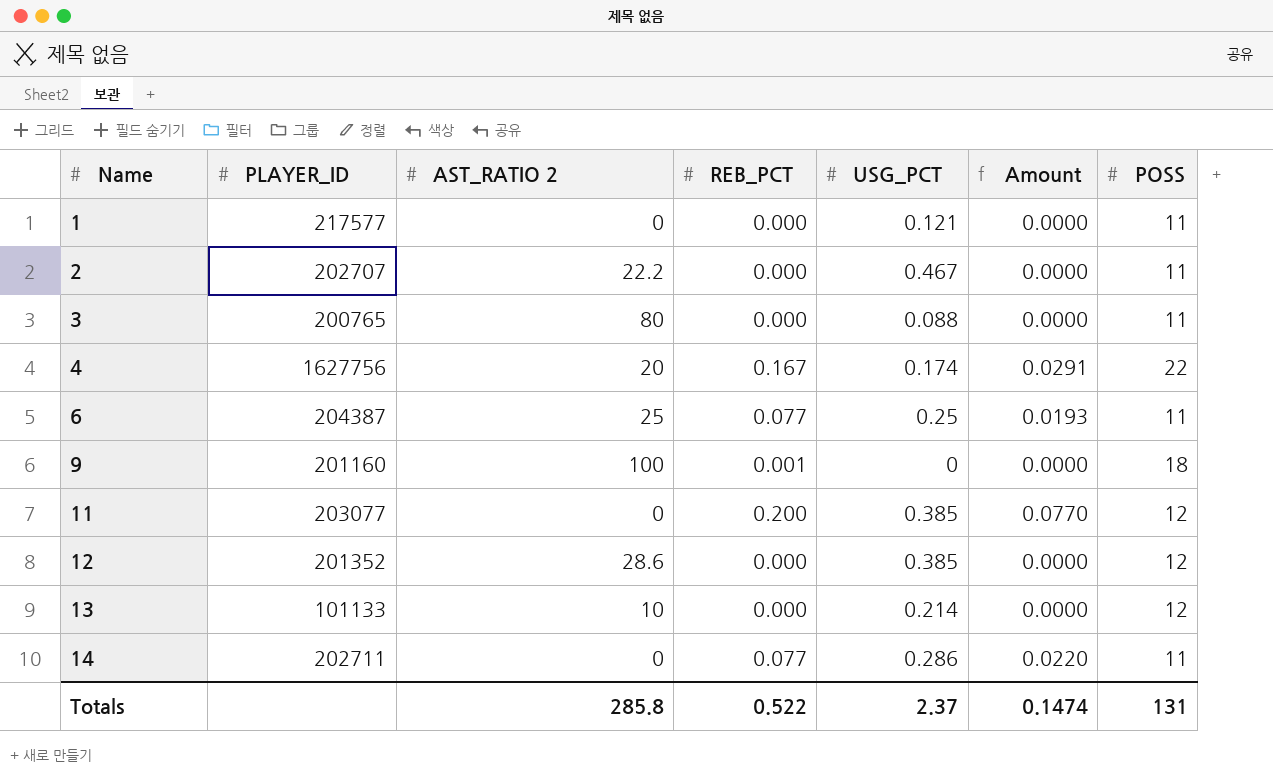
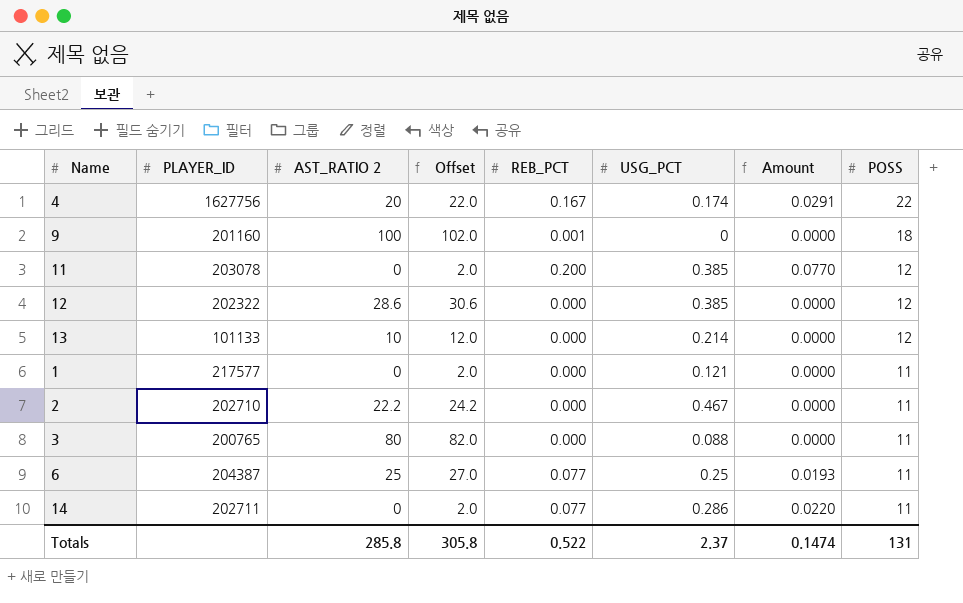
row order: Name ascending -> POSS descending
column Offset | formula: none -> [AST_RATIO 2] + 2
11 | PLAYER_ID: 203077 -> 203078
12 | PLAYER_ID: 201352 -> 202322
2 | PLAYER_ID: 202707 -> 202710

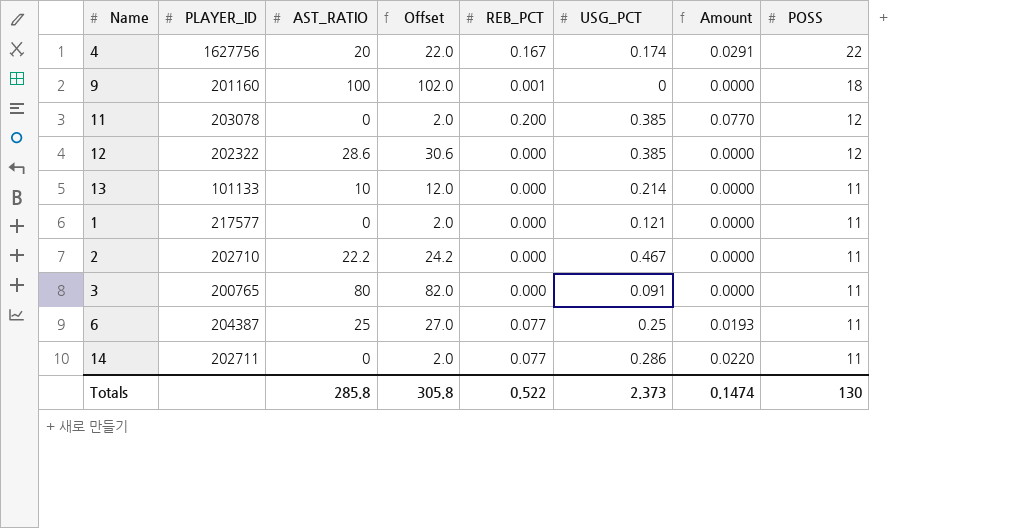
column name: AST_RATIO 2 -> AST_RATIO
13 | POSS: 12 -> 11
3 | USG_PCT: 0.088 -> 0.091
Totals | USG_PCT: 2.37 -> 2.373
Totals | POSS: 131 -> 130

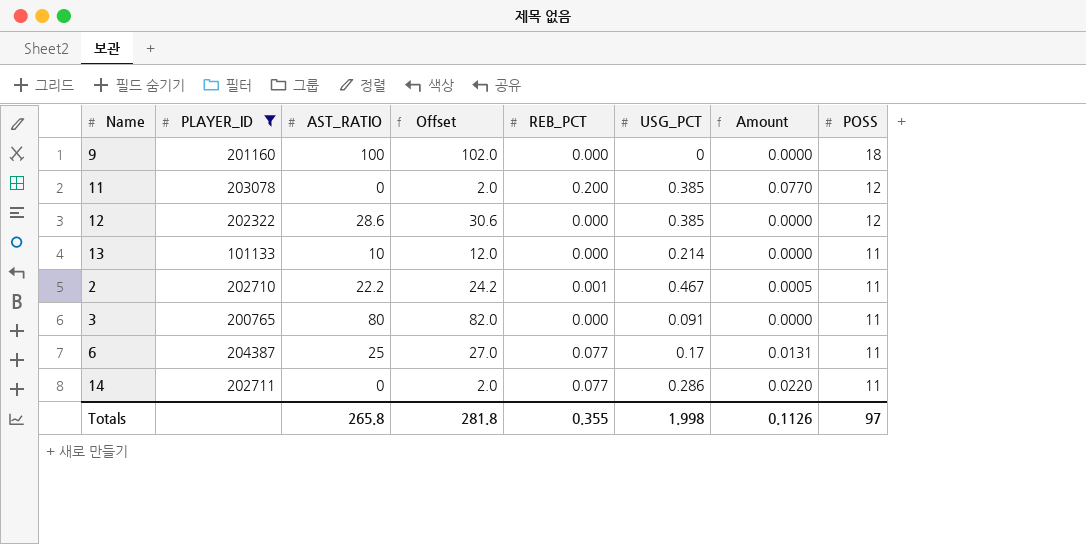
filter: none -> PLAYER_ID <= 204387
9 | REB_PCT: 0.001 -> 0.000
2 | REB_PCT: 0.000 -> 0.001
2 | Amount: 0.0000 -> 0.0005
6 | USG_PCT: 0.25 -> 0.17
6 | Amount: 0.0193 -> 0.0131
Totals | AST_RATIO: 285.8 -> 265.8
Totals | Offset: 305.8 -> 281.8
Totals | REB_PCT: 0.522 -> 0.355
Totals | USG_PCT: 2.373 -> 1.998
Totals | Amount: 0.1474 -> 0.1126
Totals | POSS: 130 -> 97

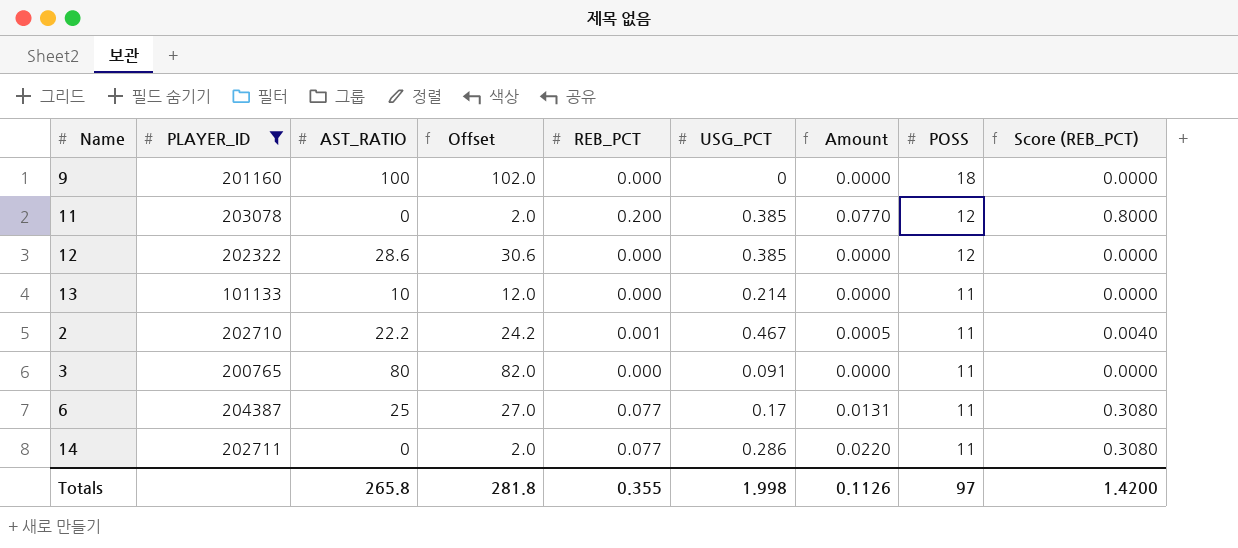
column Score (REB_PCT) | formula: none -> [REB_PCT] * 4

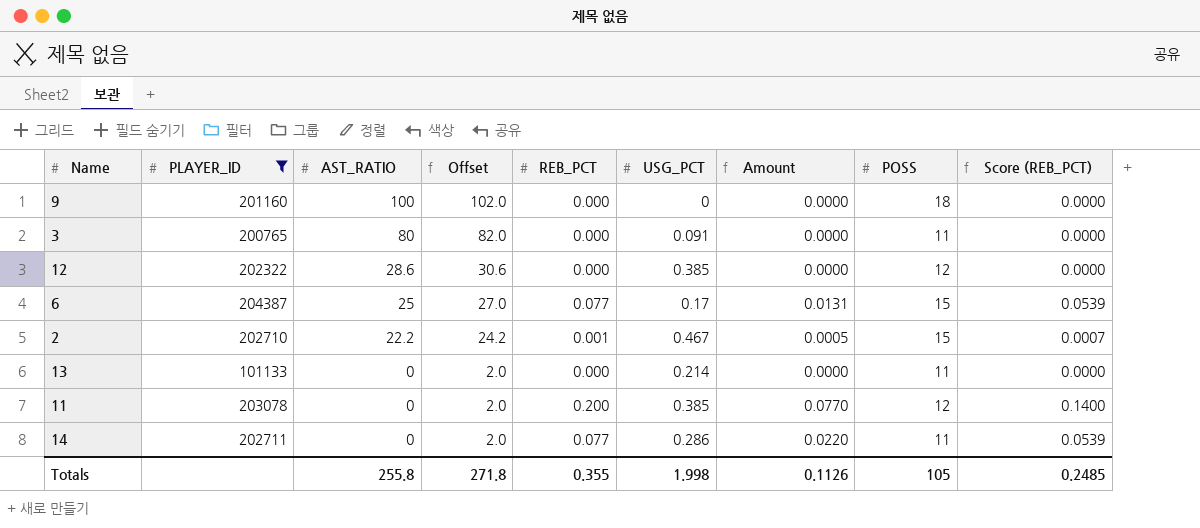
row order: POSS descending -> AST_RATIO descending
column Score (REB_PCT) | formula: [REB_PCT] * 4 -> [REB_PCT] * 0.7
6 | POSS: 11 -> 15
2 | POSS: 11 -> 15
13 | AST_RATIO: 10 -> 0
13 | Offset: 12.0 -> 2.0
Totals | AST_RATIO: 265.8 -> 255.8
Totals | Offset: 281.8 -> 271.8
Totals | POSS: 97 -> 105
Totals | Score (REB_PCT): 1.4200 -> 0.2485

